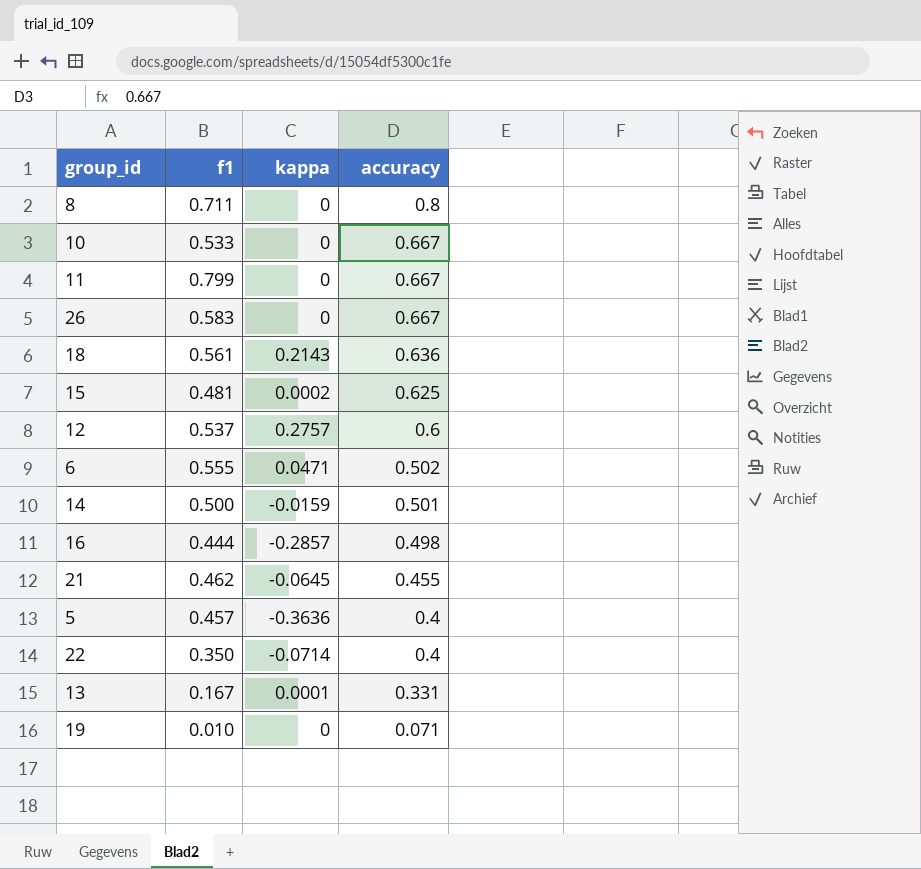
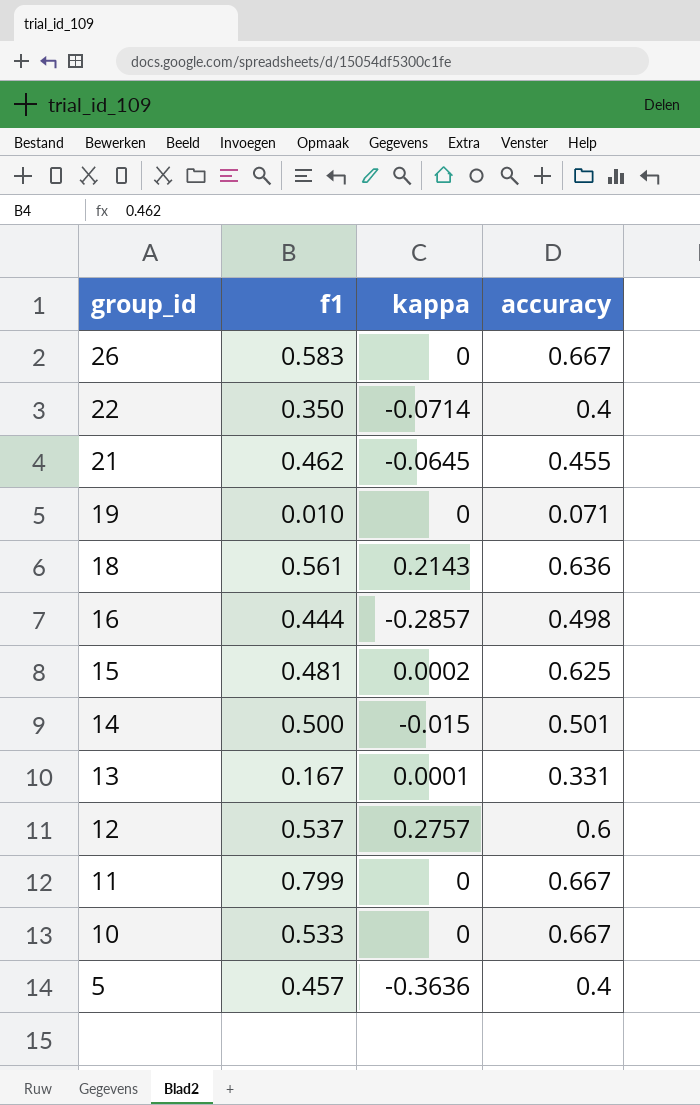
row order: accuracy descending -> group_id descending
row 8: 0.711 | 0 | 0.8 -> none
row 6: 0.555 | 0.0471 | 0.502 -> none
14 | kappa: -0.0159 -> -0.015

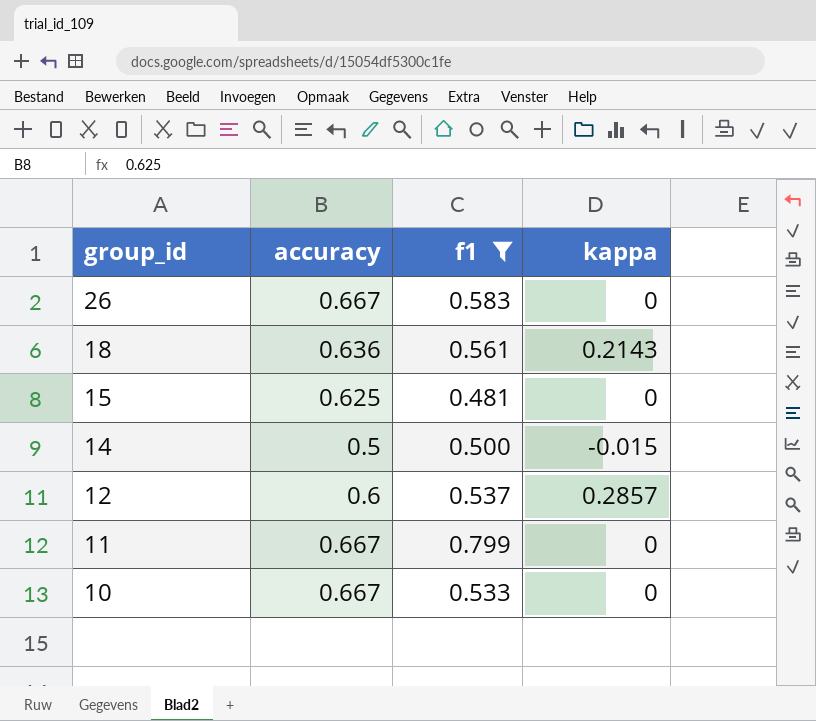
filter: none -> f1 >= 0.481
column accuracy | position: 4 -> 2
15 | kappa: 0.0002 -> 0
14 | accuracy: 0.501 -> 0.5
12 | kappa: 0.2757 -> 0.2857

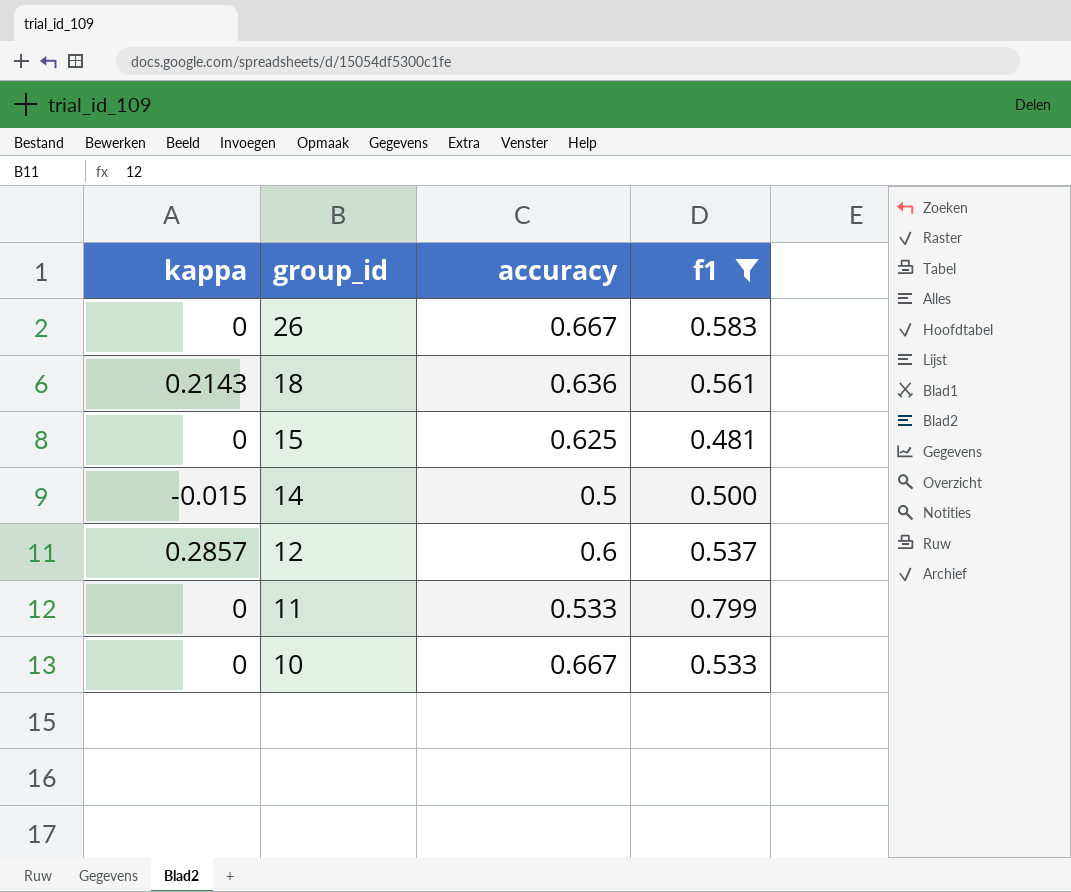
column kappa | position: 4 -> 1
11 | accuracy: 0.667 -> 0.533

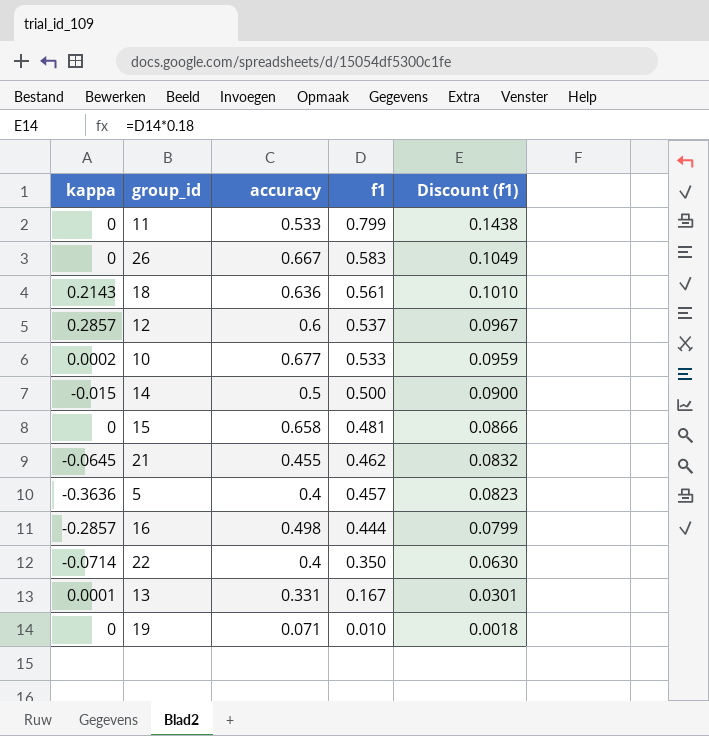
filter: f1 >= 0.481 -> none
row order: group_id descending -> f1 descending
column Discount (f1) | formula: none -> [f1] * 0.18
10 | kappa: 0 -> 0.0002
10 | accuracy: 0.667 -> 0.677
15 | accuracy: 0.625 -> 0.658

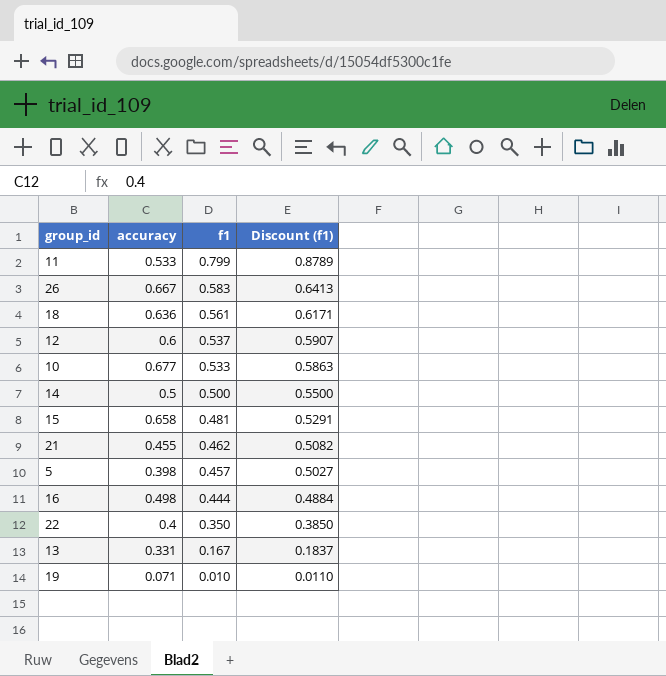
column kappa | position: 1 -> none
column Discount (f1) | formula: [f1] * 0.18 -> [f1] * 1.1
5 | accuracy: 0.4 -> 0.398

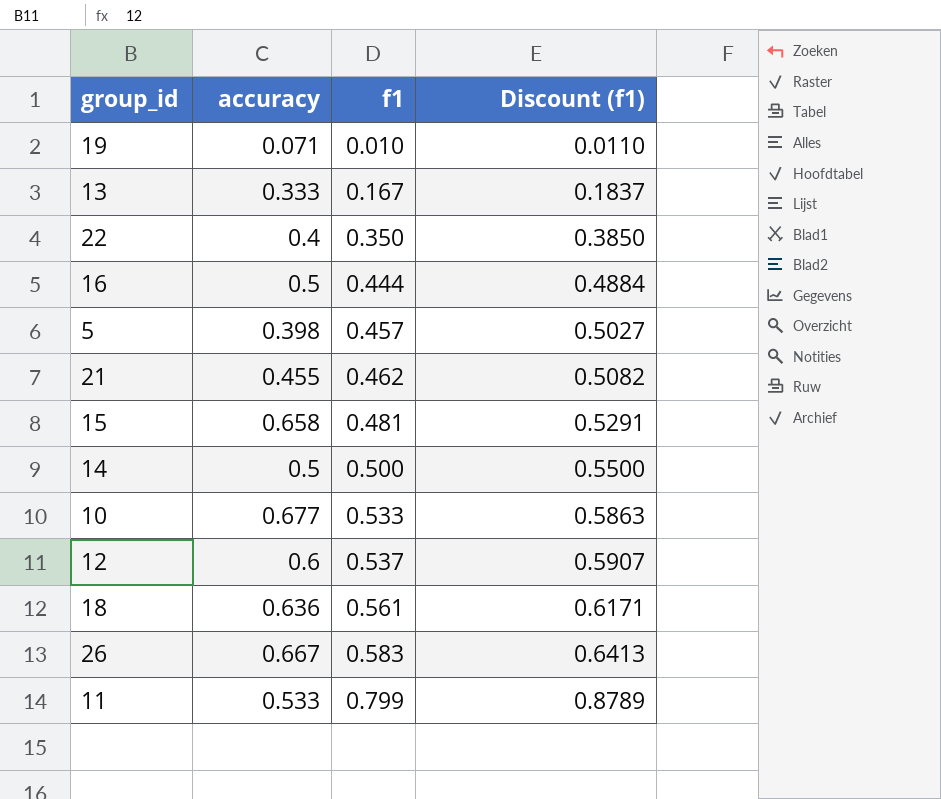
row order: f1 descending -> f1 ascending
13 | accuracy: 0.331 -> 0.333
16 | accuracy: 0.498 -> 0.5

